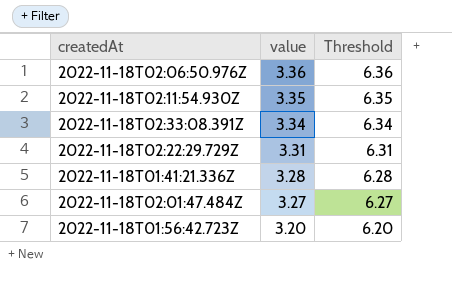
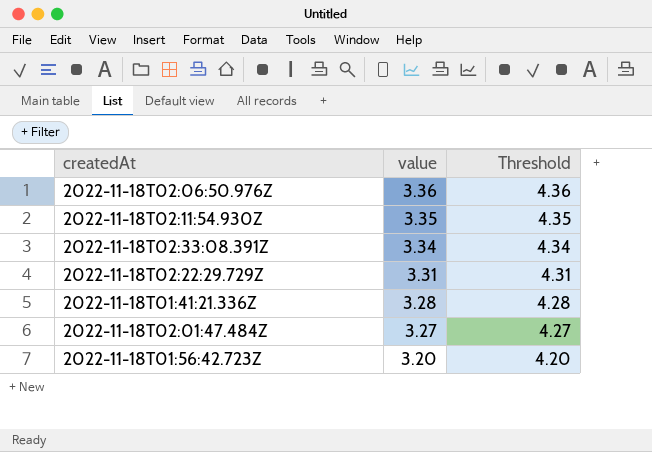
column Threshold | formula: [value] + 3 -> [value] + 1

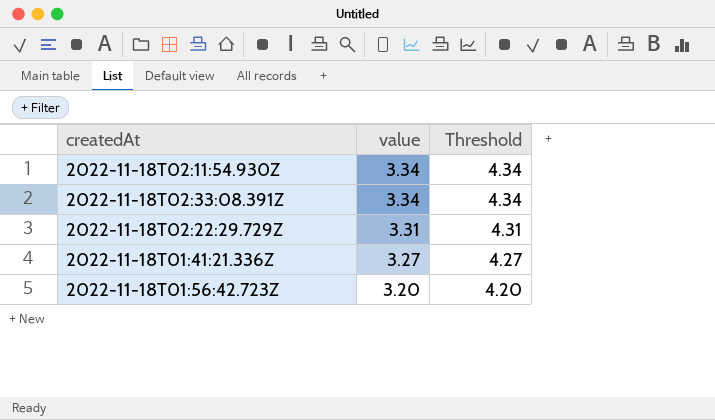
row 2022-11-18T02:06:50.976Z: 3.36 | 4.36 -> none
row 2022-11-18T02:01:47.484Z: 3.27 | 4.27 -> none
2022-11-18T02:11:54.930Z | value: 3.35 -> 3.34
2022-11-18T02:11:54.930Z | Threshold: 4.35 -> 4.34
2022-11-18T01:41:21.336Z | value: 3.28 -> 3.27
2022-11-18T01:41:21.336Z | Threshold: 4.28 -> 4.27

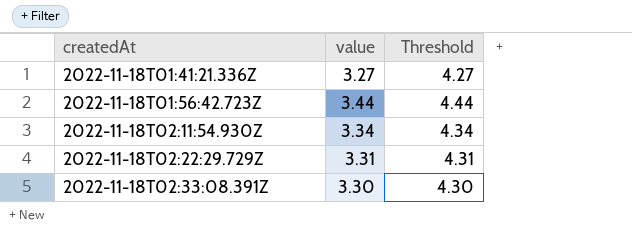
row order: value descending -> createdAt ascending
2022-11-18T01:56:42.723Z | value: 3.20 -> 3.44
2022-11-18T01:56:42.723Z | Threshold: 4.20 -> 4.44
2022-11-18T02:33:08.391Z | value: 3.34 -> 3.30
2022-11-18T02:33:08.391Z | Threshold: 4.34 -> 4.30

